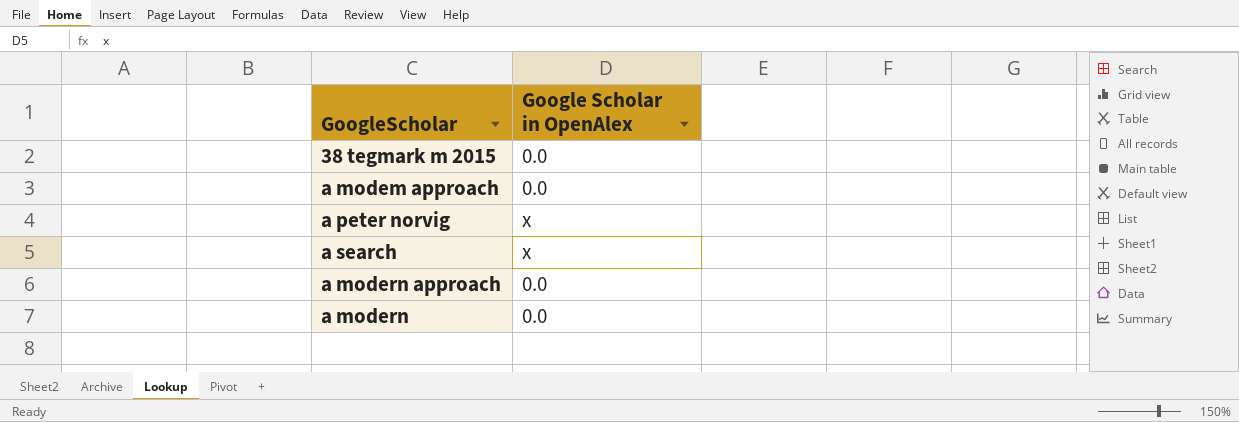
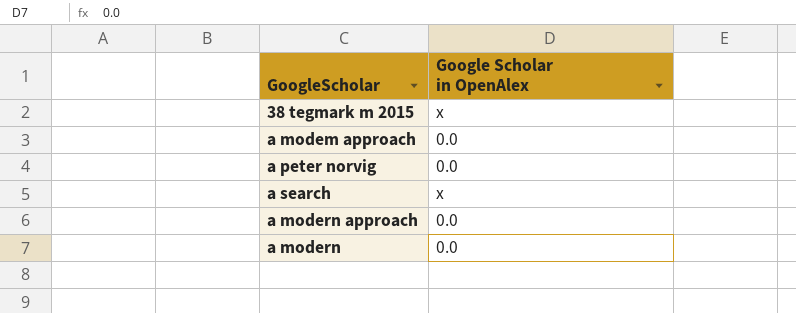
38 tegmark m 2015 | Google Scholar in OpenAlex: 0.0 -> x
a peter norvig | Google Scholar in OpenAlex: x -> 0.0

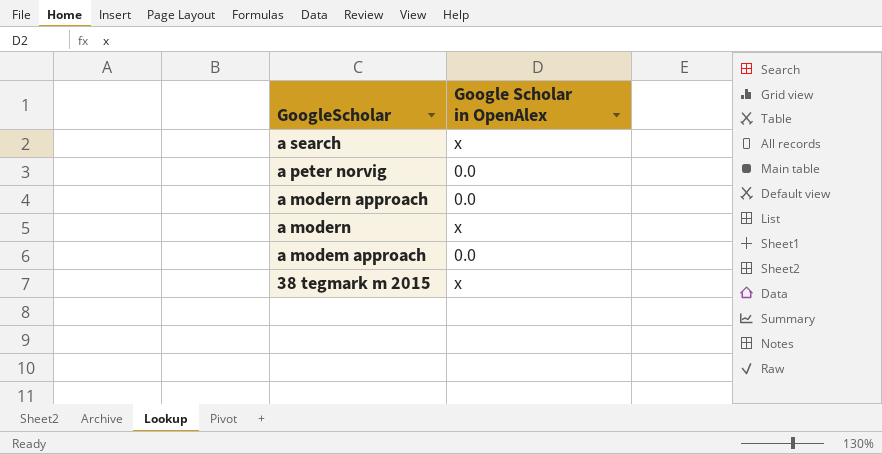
row order: none -> GoogleScholar descending
a modern | Google Scholar in OpenAlex: 0.0 -> x

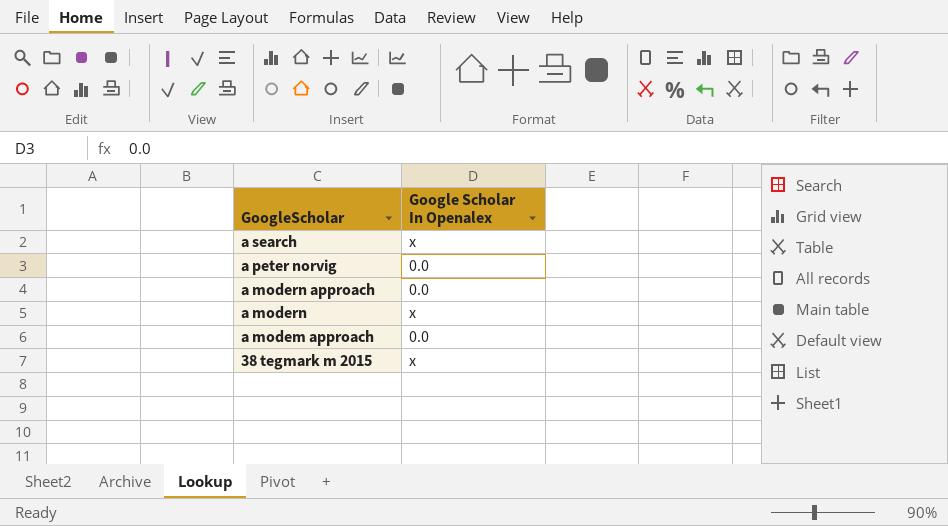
column name: Google Scholar in OpenAlex -> Google Scholar In Openalex

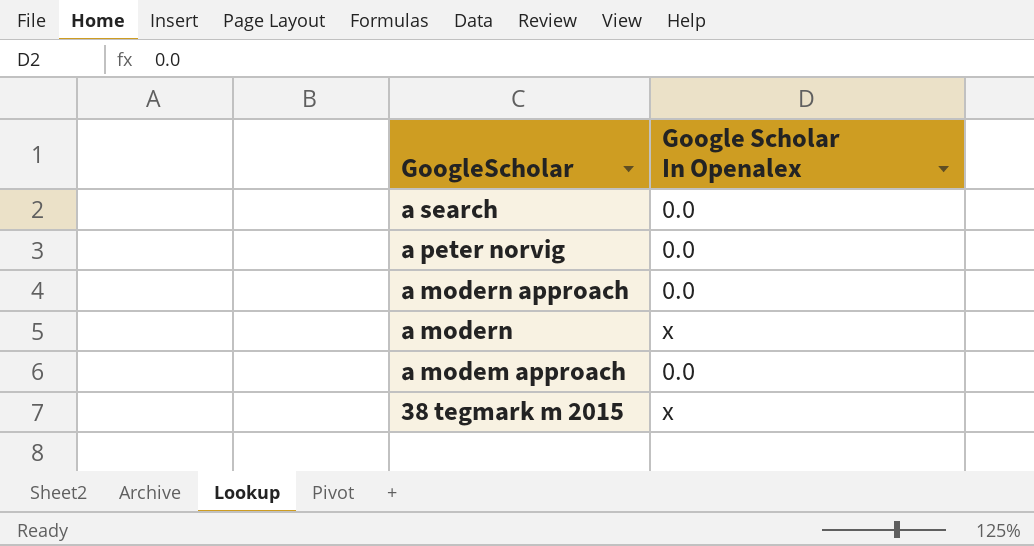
a search | Google Scholar In Openalex: x -> 0.0

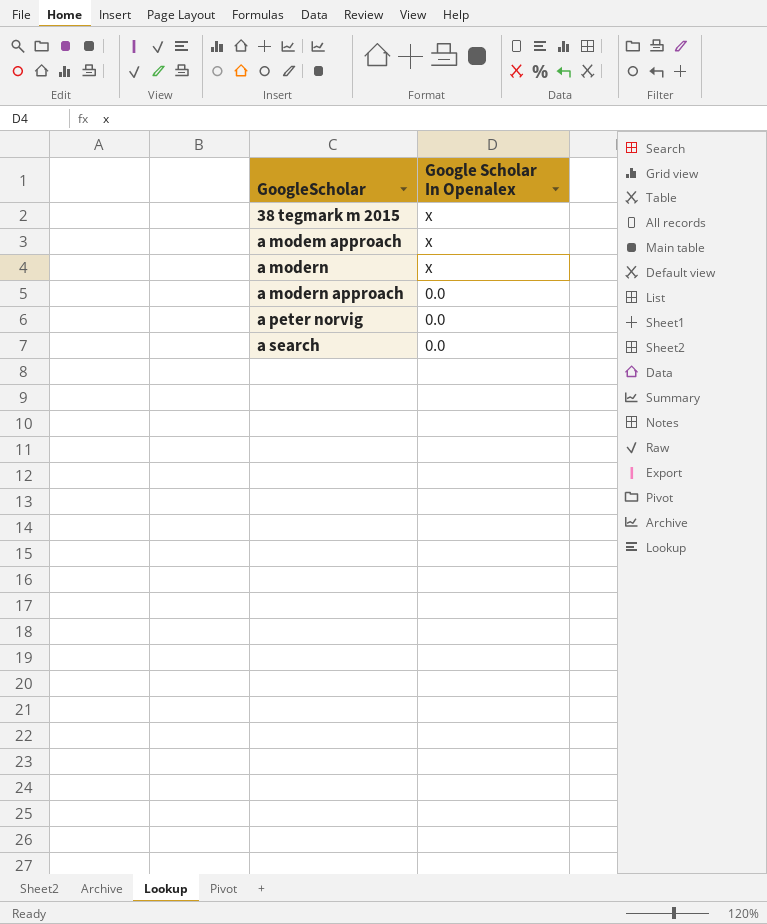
row order: GoogleScholar descending -> GoogleScholar ascending
a modem approach | Google Scholar In Openalex: 0.0 -> x

